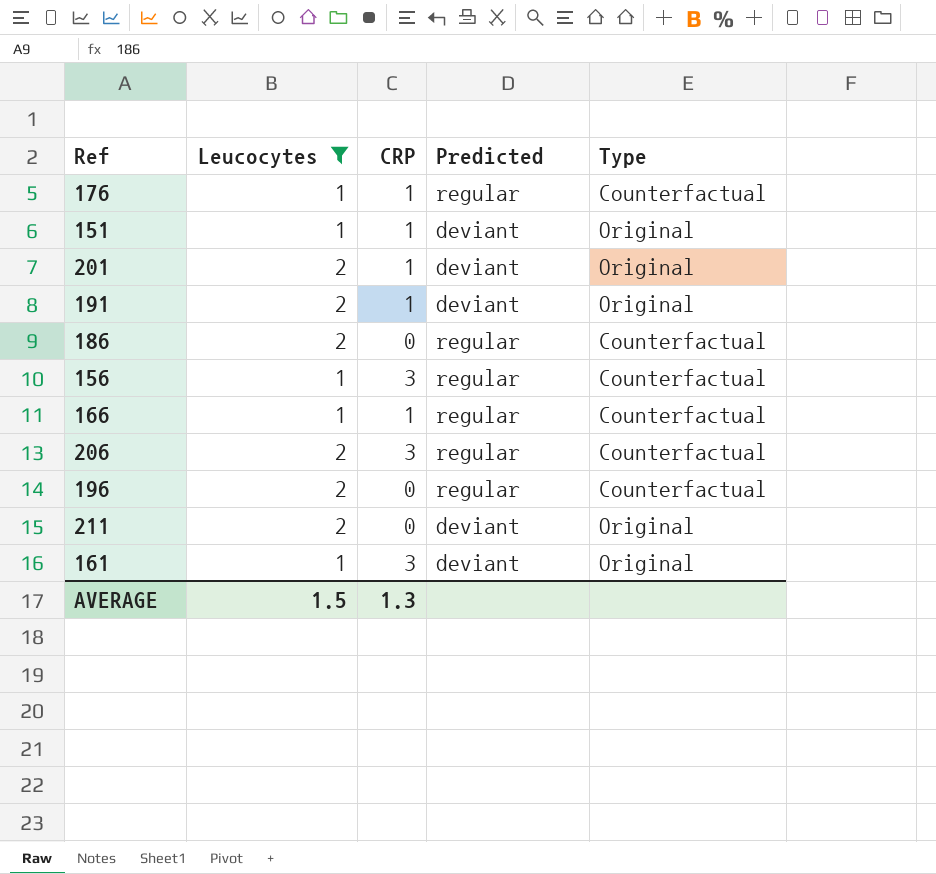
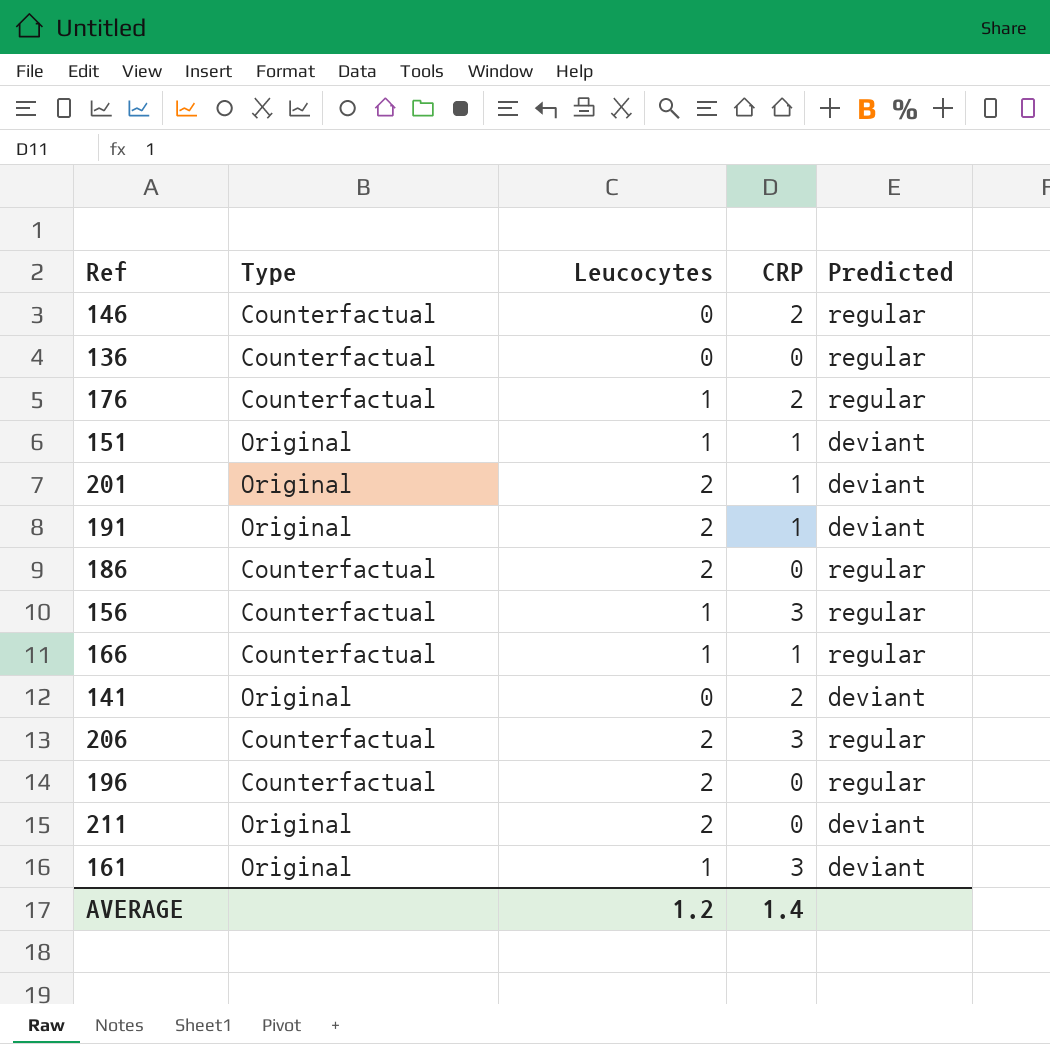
filter: Leucocytes != 0 -> none
column Type | position: 5 -> 2
176 | CRP: 1 -> 2
AVERAGE | Leucocytes: 1.5 -> 1.2
AVERAGE | CRP: 1.3 -> 1.4

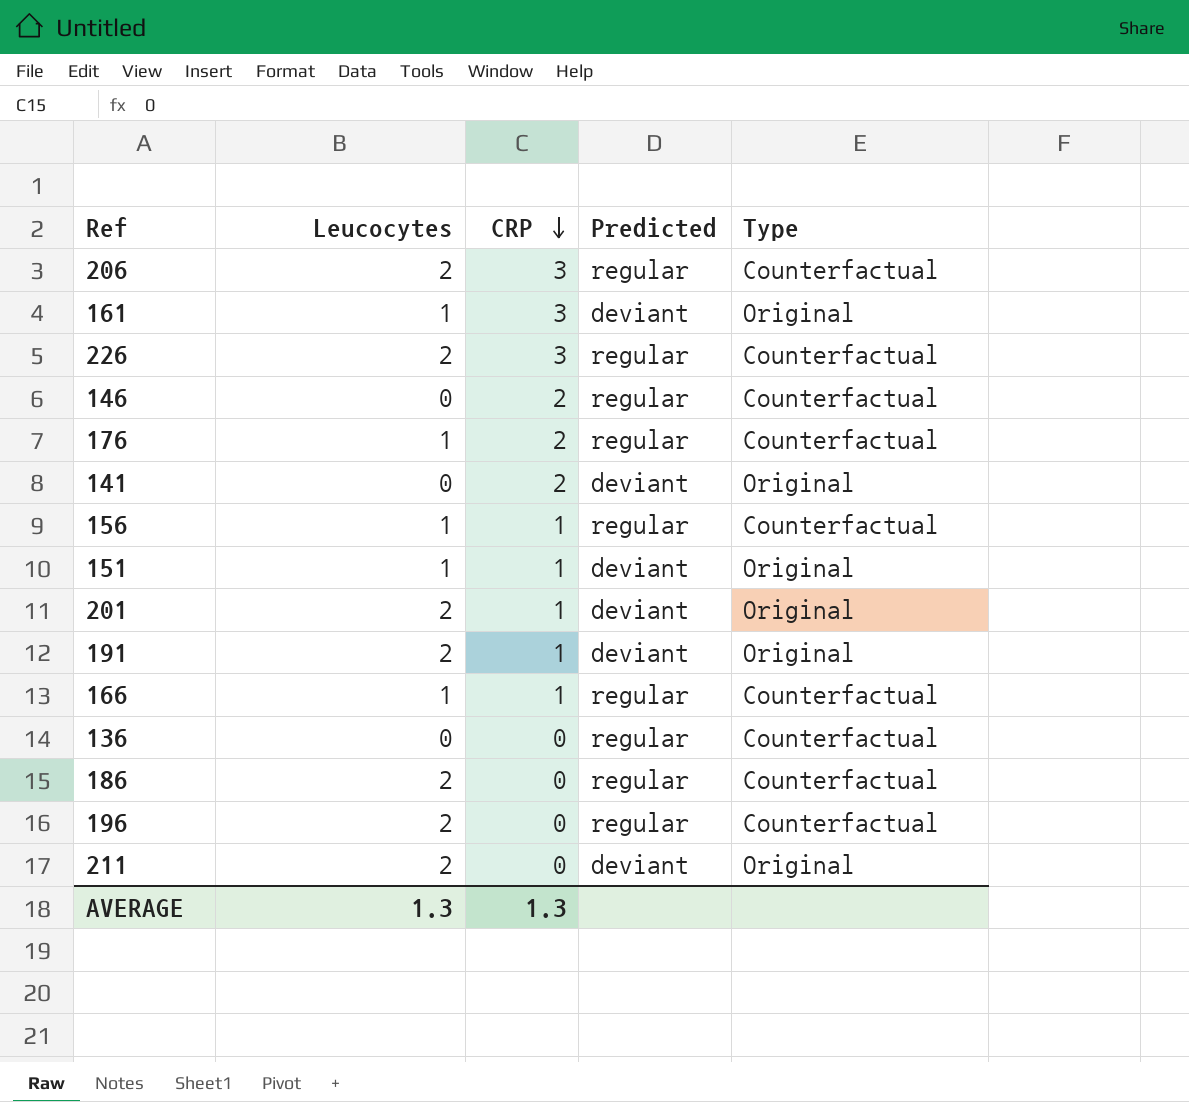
row order: none -> CRP descending
column Type | position: 2 -> 5
row 226: none -> 2 | 3 | regular | Counterfactual
156 | CRP: 3 -> 1
AVERAGE | Leucocytes: 1.2 -> 1.3
AVERAGE | CRP: 1.4 -> 1.3

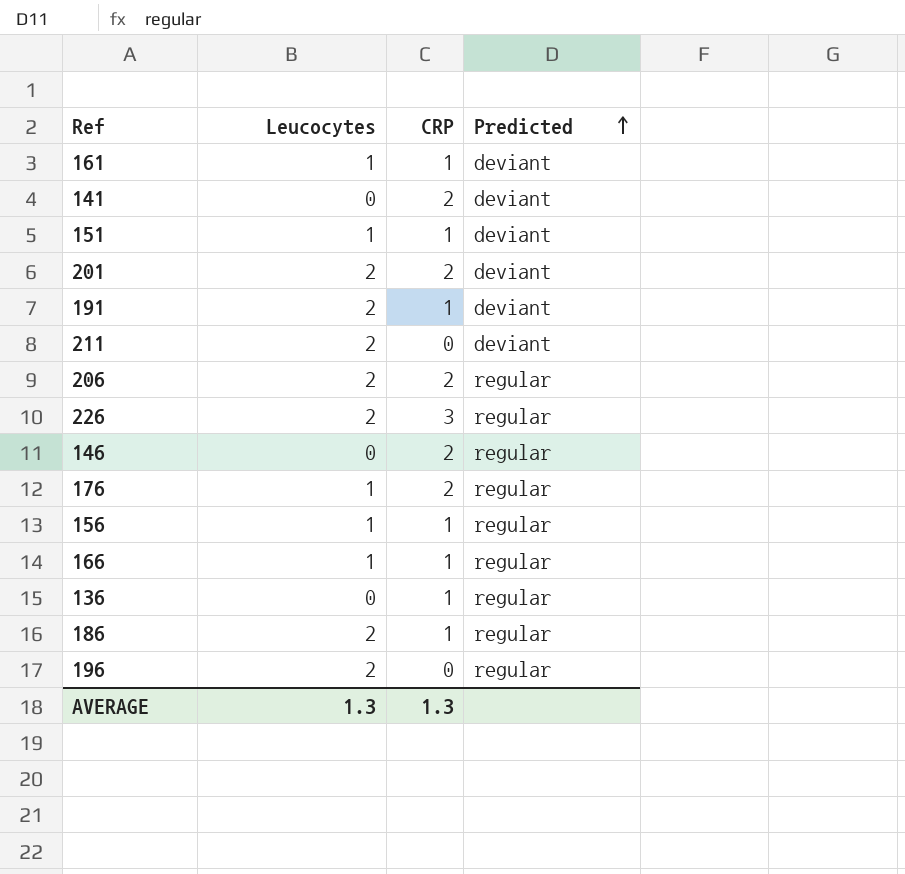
row order: CRP descending -> Predicted ascending
column Type | position: 5 -> none
161 | CRP: 3 -> 1
201 | CRP: 1 -> 2
206 | CRP: 3 -> 2
136 | CRP: 0 -> 1
186 | CRP: 0 -> 1

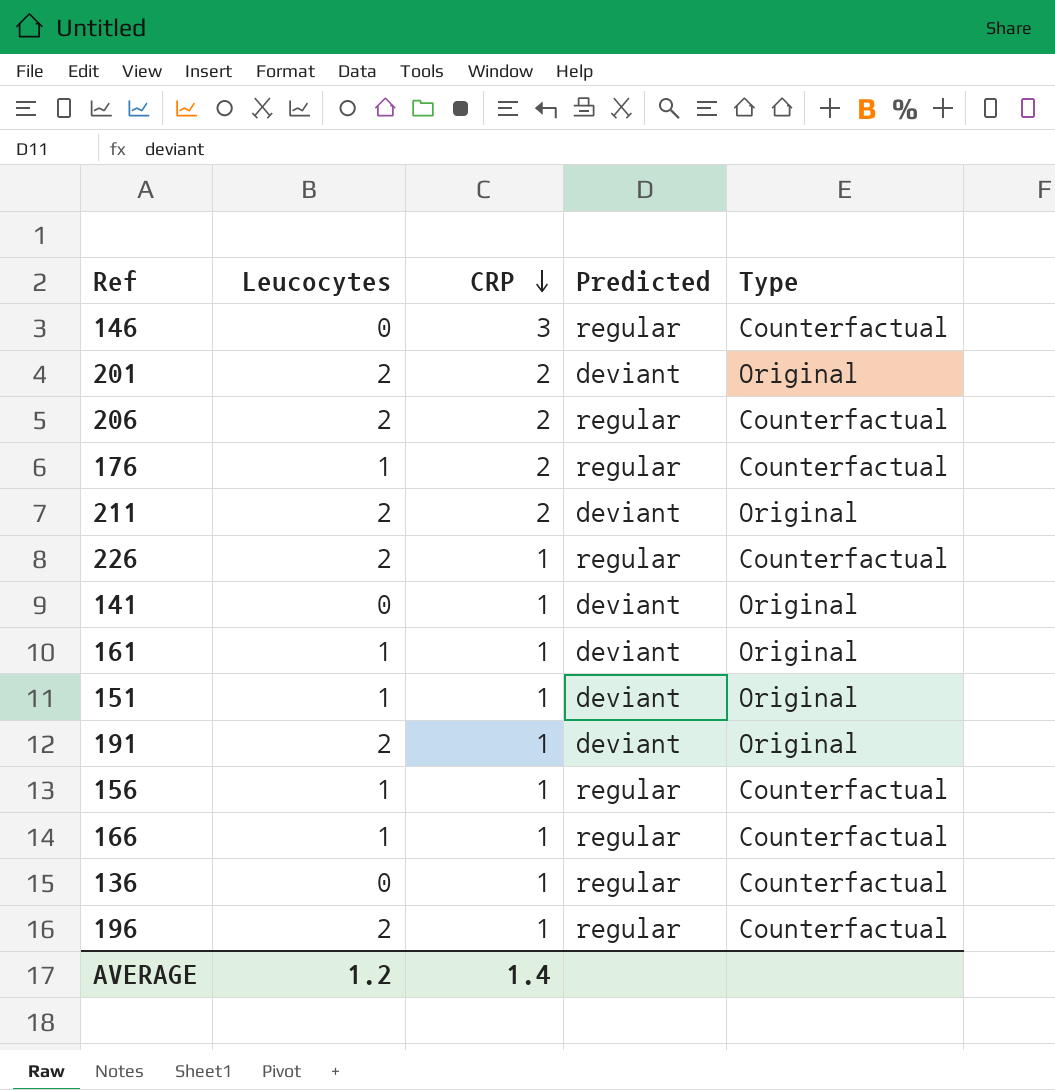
row order: Predicted ascending -> CRP descending
column Type | position: none -> 5
row 186: 2 | 1 | regular -> none
146 | CRP: 2 -> 3
211 | CRP: 0 -> 2
226 | CRP: 3 -> 1
141 | CRP: 2 -> 1
196 | CRP: 0 -> 1
AVERAGE | Leucocytes: 1.3 -> 1.2
AVERAGE | CRP: 1.3 -> 1.4

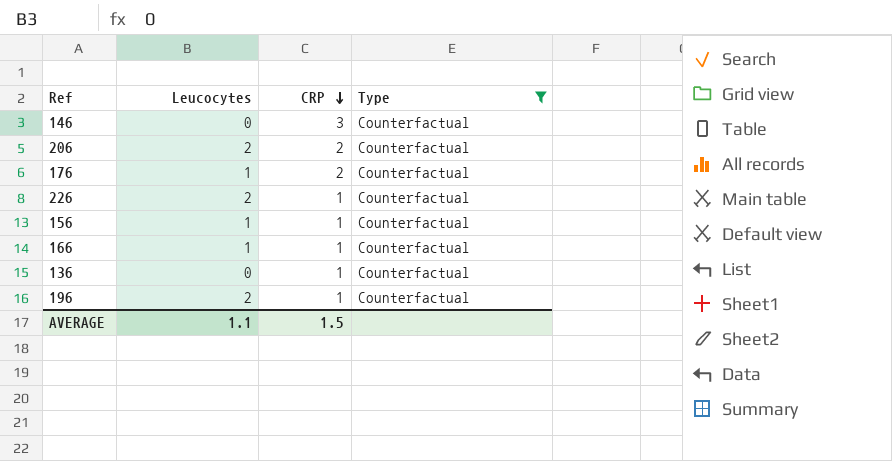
filter: none -> Type = Counterfactual
column Predicted | position: 4 -> none
AVERAGE | Leucocytes: 1.2 -> 1.1
AVERAGE | CRP: 1.4 -> 1.5

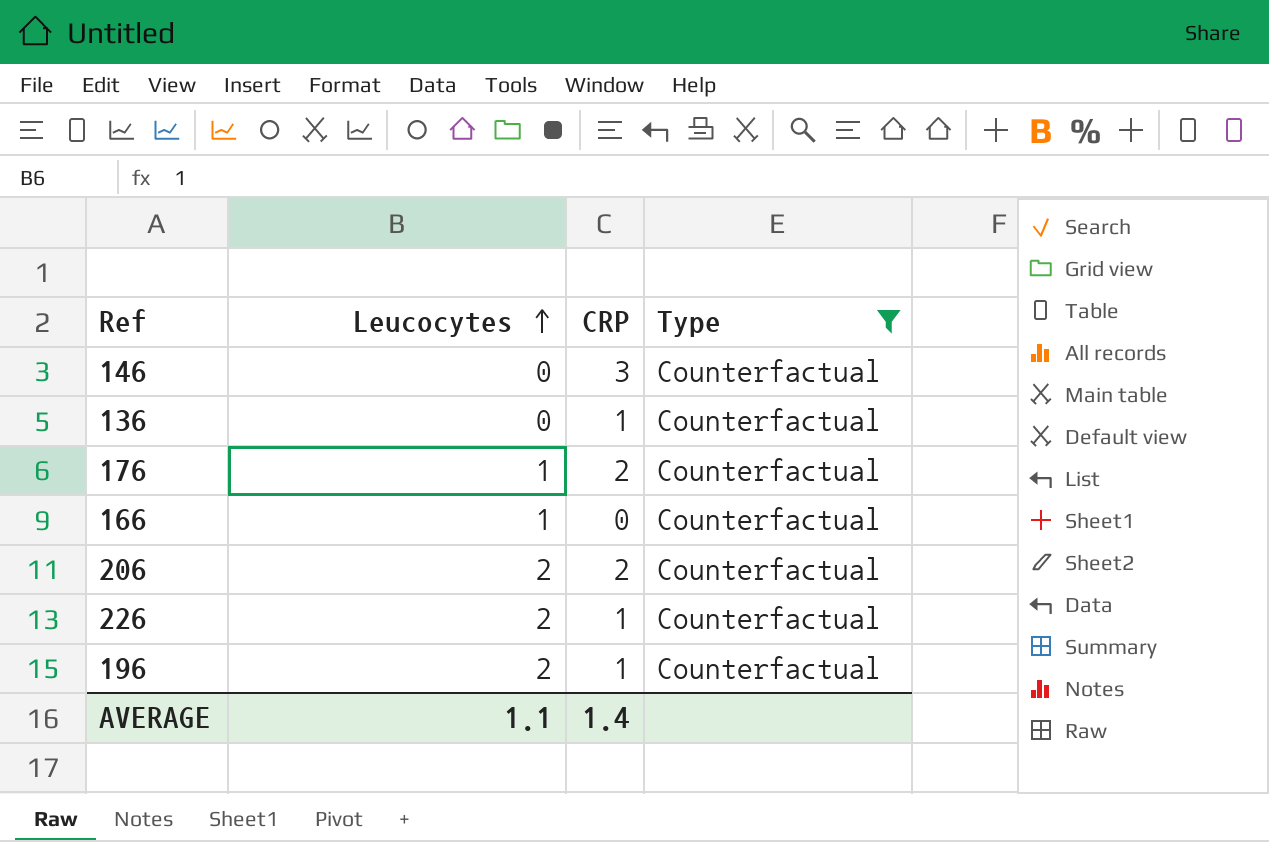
row order: CRP descending -> Leucocytes ascending
row 156: 1 | 1 | Counterfactual -> none
166 | CRP: 1 -> 0
AVERAGE | CRP: 1.5 -> 1.4

